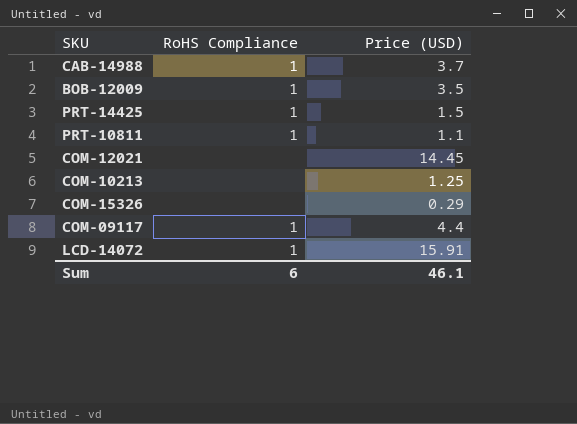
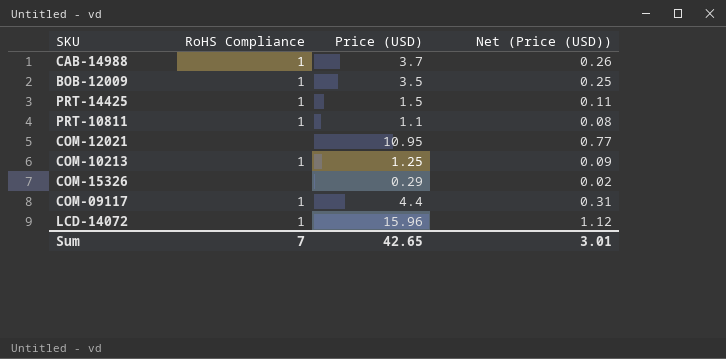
column Net (Price (USD)) | formula: none -> [Price (USD)] * 0.07
COM-12021 | Price (USD): 14.45 -> 10.95
COM-10213 | RoHS Compliance: none -> 1
LCD-14072 | Price (USD): 15.91 -> 15.96
Sum | RoHS Compliance: 6 -> 7
Sum | Price (USD): 46.1 -> 42.65

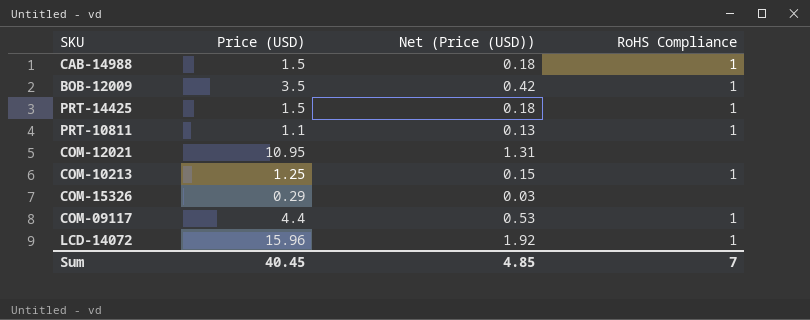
column Net (Price (USD)) | formula: [Price (USD)] * 0.07 -> [Price (USD)] * 0.12
column RoHS Compliance | position: 2 -> 4
CAB-14988 | Price (USD): 3.7 -> 1.5
Sum | Price (USD): 42.65 -> 40.45
Sum | Net (Price (USD)): 3.01 -> 4.85

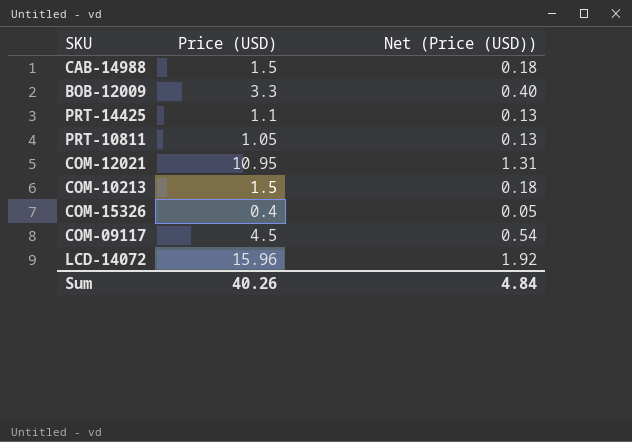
column RoHS Compliance | position: 4 -> none
BOB-12009 | Price (USD): 3.5 -> 3.3
BOB-12009 | Net (Price (USD)): 0.42 -> 0.40
PRT-14425 | Price (USD): 1.5 -> 1.1
PRT-14425 | Net (Price (USD)): 0.18 -> 0.13
PRT-10811 | Price (USD): 1.1 -> 1.05
COM-10213 | Price (USD): 1.25 -> 1.5
COM-10213 | Net (Price (USD)): 0.15 -> 0.18
COM-15326 | Price (USD): 0.29 -> 0.4
COM-15326 | Net (Price (USD)): 0.03 -> 0.05
COM-09117 | Price (USD): 4.4 -> 4.5
COM-09117 | Net (Price (USD)): 0.53 -> 0.54
Sum | Price (USD): 40.45 -> 40.26
Sum | Net (Price (USD)): 4.85 -> 4.84

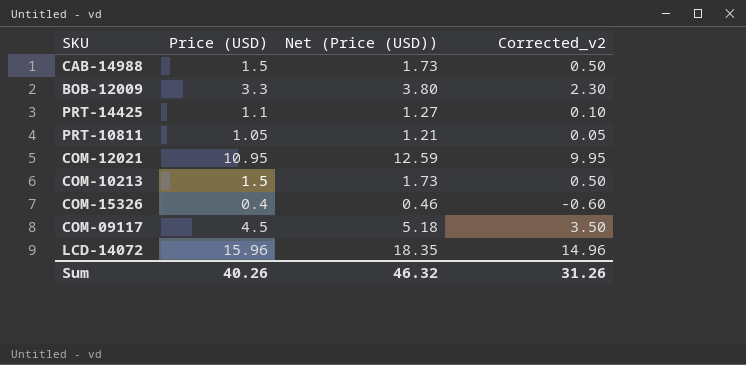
column Net (Price (USD)) | formula: [Price (USD)] * 0.12 -> [Price (USD)] * 1.15
column Corrected_v2 | formula: none -> [Price (USD)] - 1
Sum | Net (Price (USD)): 4.84 -> 46.32

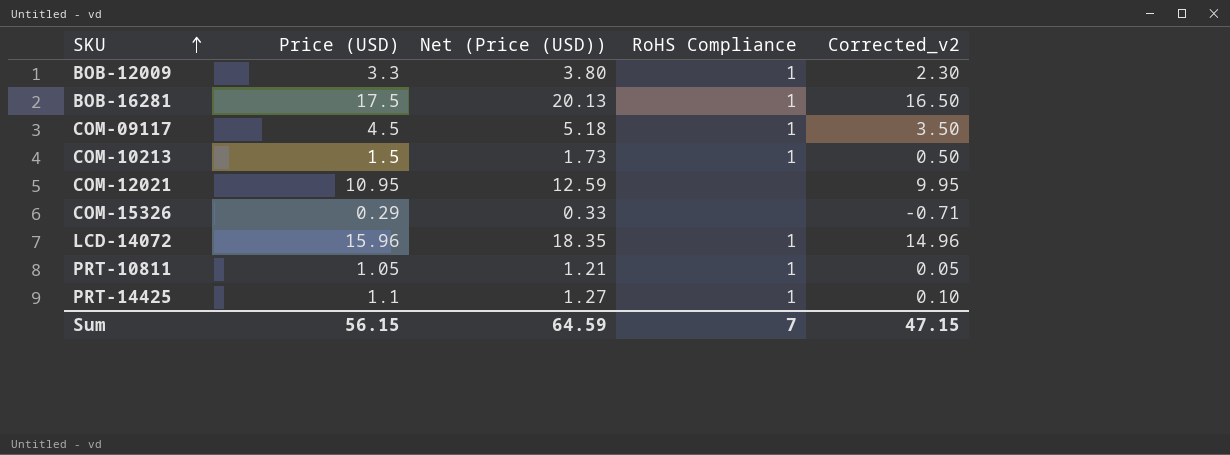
row order: none -> SKU ascending
column RoHS Compliance | position: none -> 4
row CAB-14988: 1.5 | 1.73 | 0.50 -> none
row BOB-16281: none -> 17.5 | 20.13 | 1 | 16.50
COM-15326 | Price (USD): 0.4 -> 0.29
COM-15326 | Net (Price (USD)): 0.46 -> 0.33
COM-15326 | Corrected_v2: -0.60 -> -0.71
Sum | Price (USD): 40.26 -> 56.15
Sum | Net (Price (USD)): 46.32 -> 64.59
Sum | Corrected_v2: 31.26 -> 47.15

